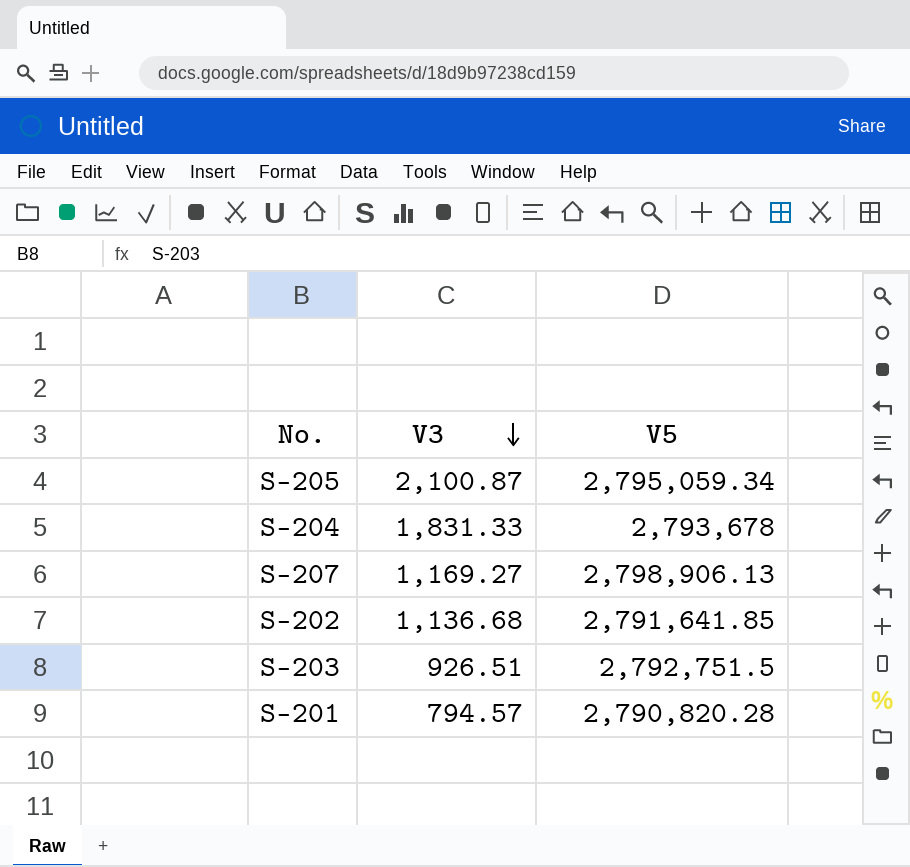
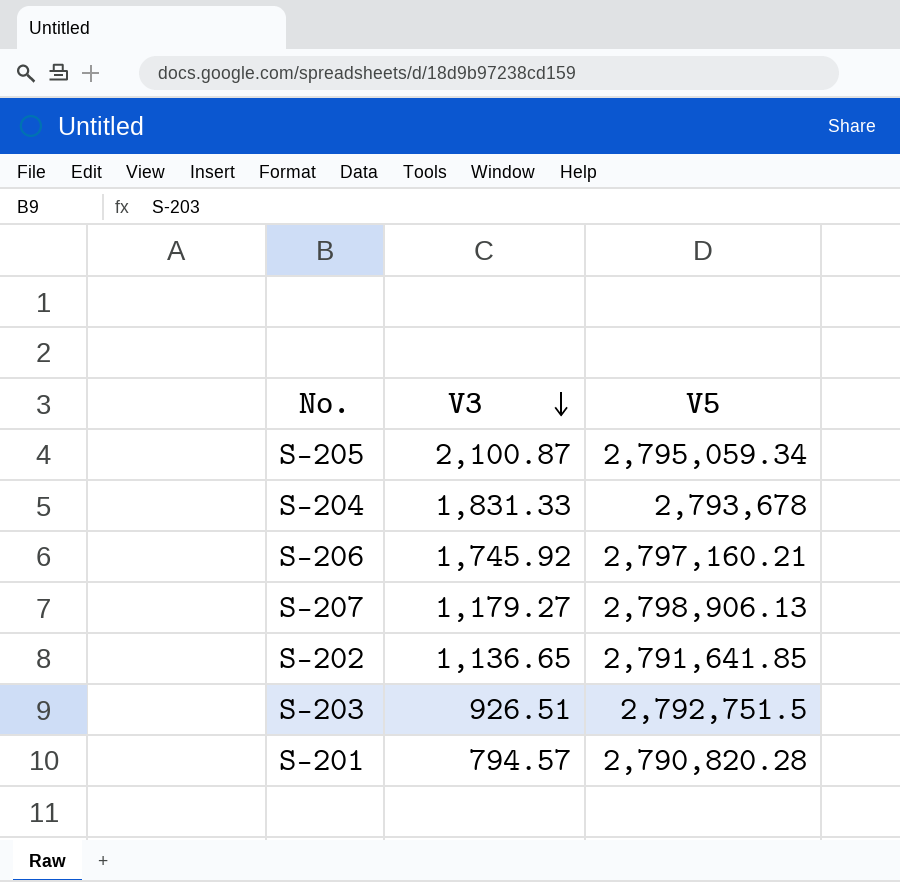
row S-206: none -> 1,745.92 | 2,797,160.21
S-207 | V3: 1,169.27 -> 1,179.27
S-202 | V3: 1,136.68 -> 1,136.65

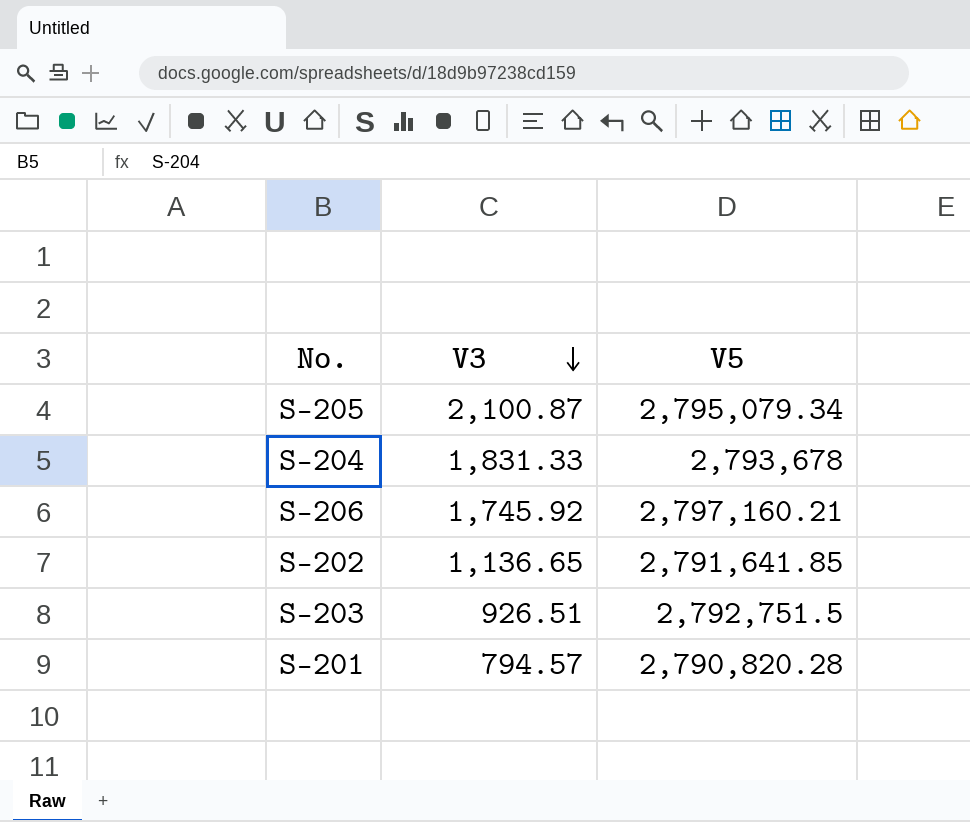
row S-207: 1,179.27 | 2,798,906.13 -> none
S-205 | V5: 2,795,059.34 -> 2,795,079.34

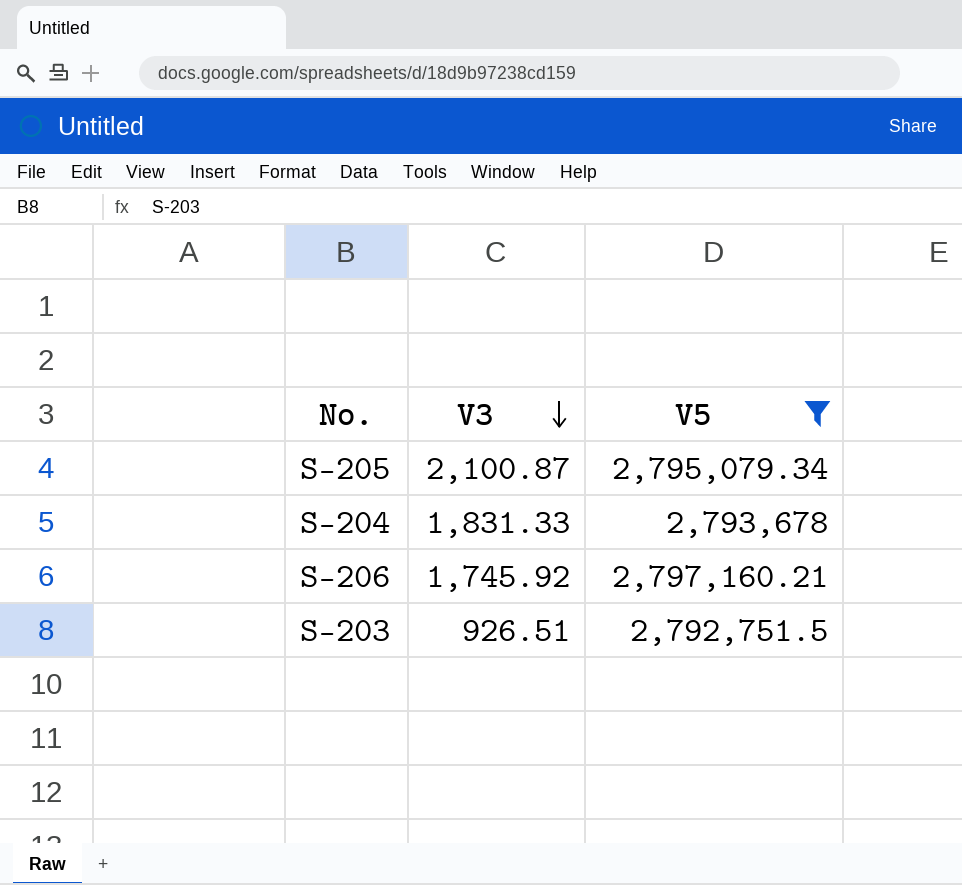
filter: none -> V5 >= 2,792,751.5

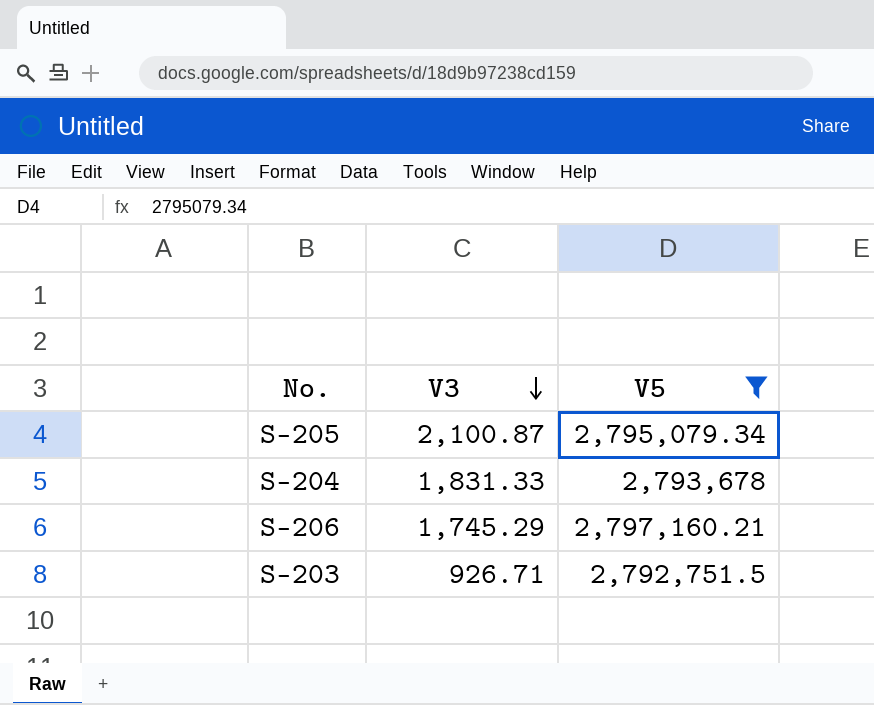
S-206 | V3: 1,745.92 -> 1,745.29
S-203 | V3: 926.51 -> 926.71

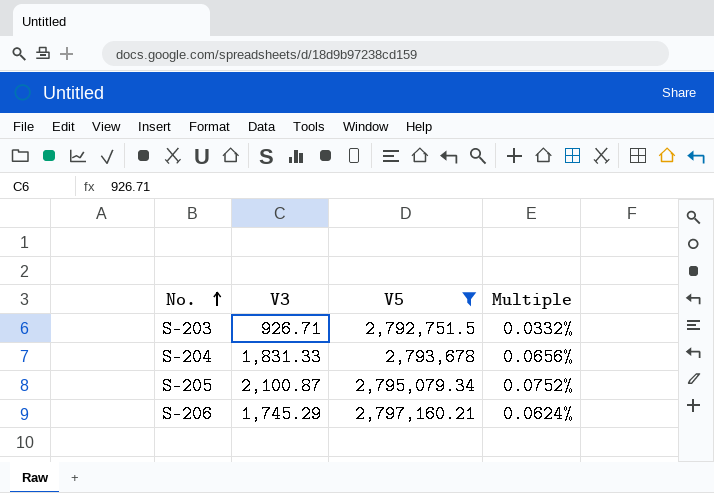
row order: V3 descending -> No. ascending
column Multiple | formula: none -> [V3] / [V5]

